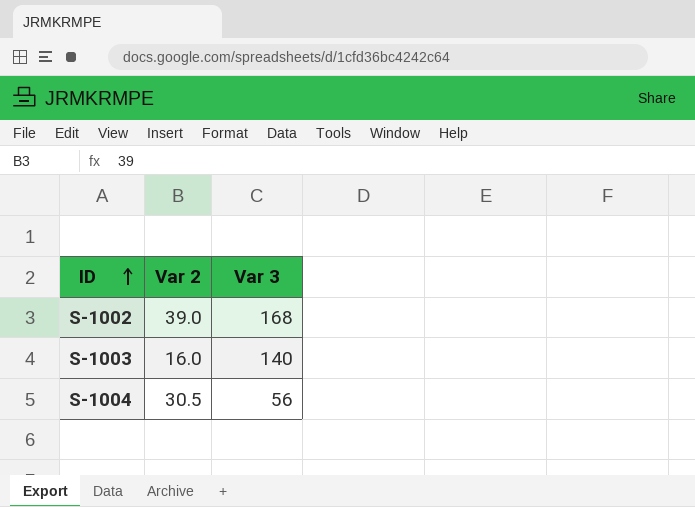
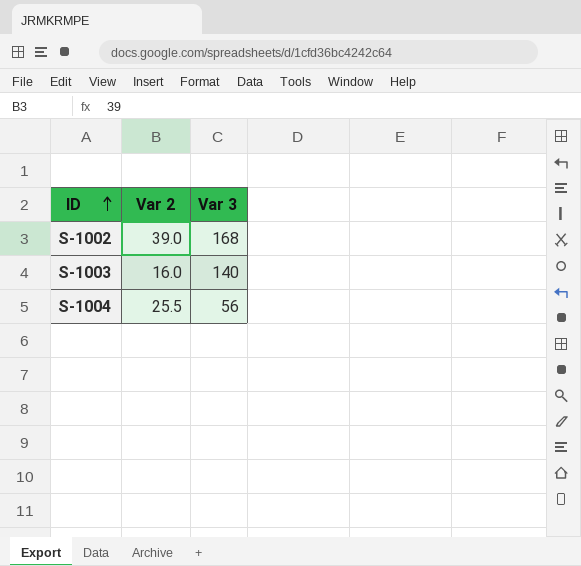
S-1004 | Var 2: 30.5 -> 25.5

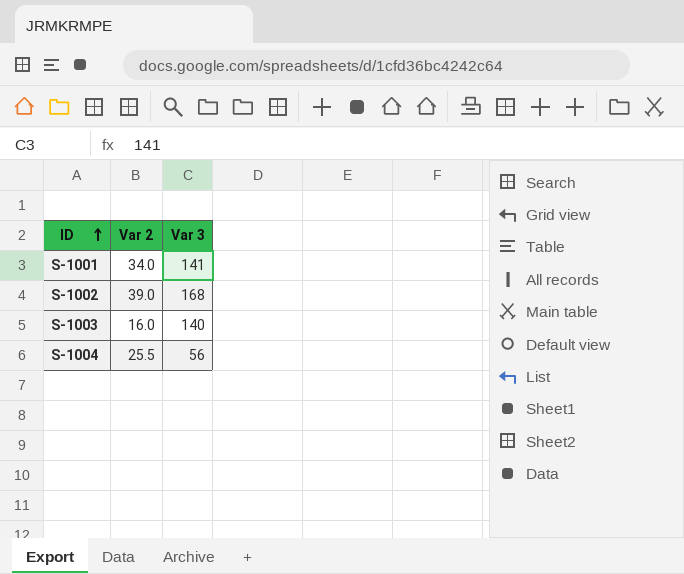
row S-1001: none -> 34.0 | 141

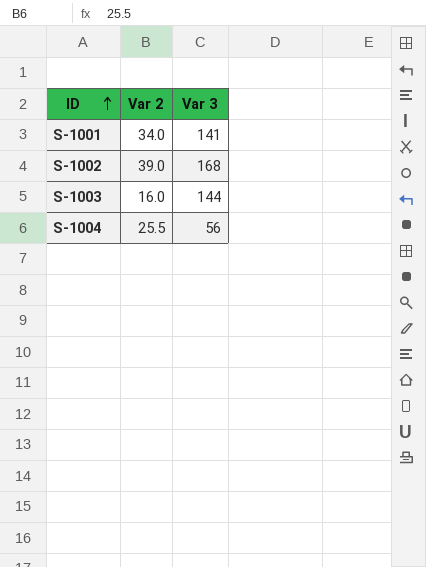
S-1003 | Var 3: 140 -> 144

